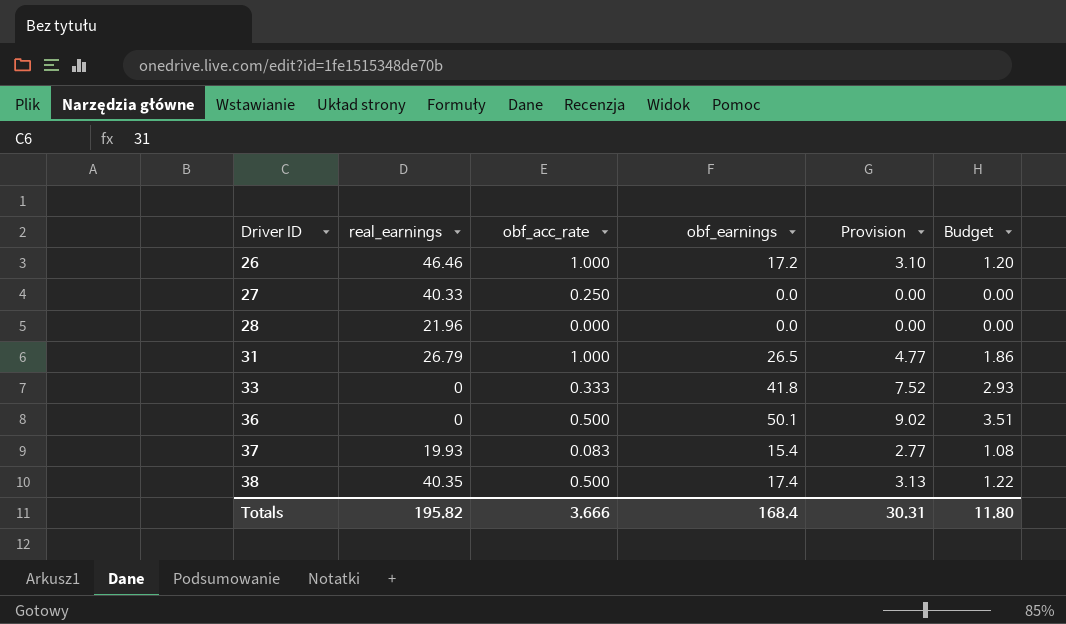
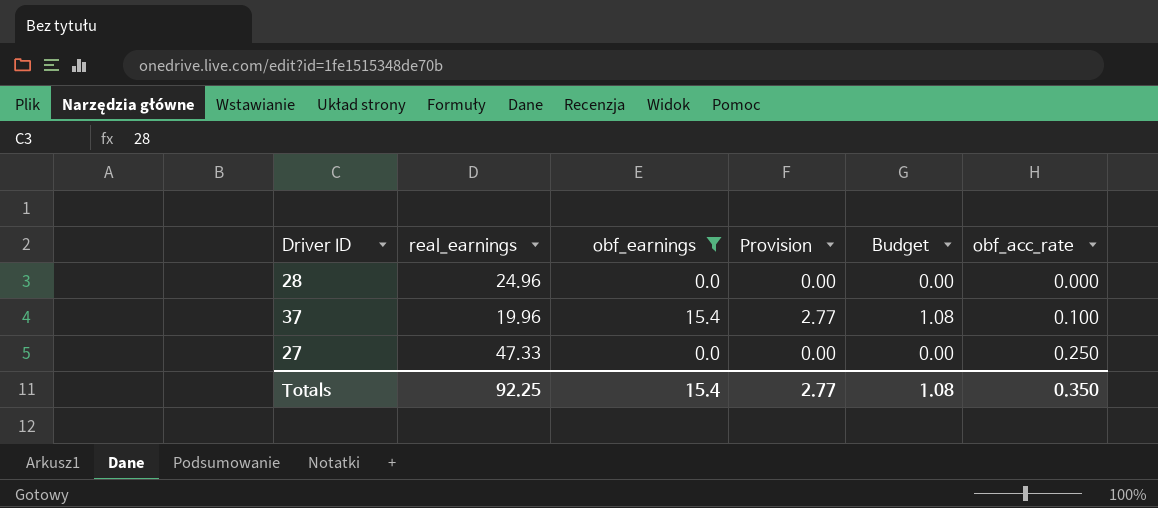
filter: none -> obf_earnings <= 15.4
row order: Driver ID ascending -> obf_acc_rate ascending
column obf_acc_rate | position: 3 -> 6
28 | real_earnings: 21.96 -> 24.96
37 | real_earnings: 19.93 -> 19.96
37 | obf_acc_rate: 0.083 -> 0.100
27 | real_earnings: 40.33 -> 47.33
Totals | real_earnings: 195.82 -> 92.25
Totals | obf_earnings: 168.4 -> 15.4
Totals | Provision: 30.31 -> 2.77
Totals | Budget: 11.80 -> 1.08
Totals | obf_acc_rate: 3.666 -> 0.350

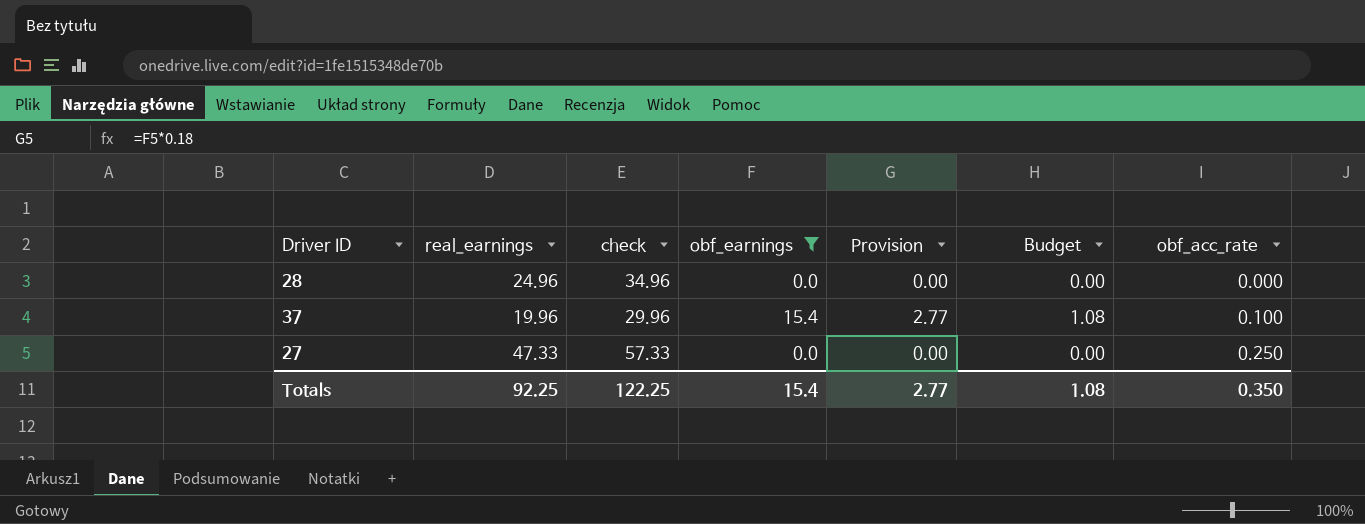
column check | formula: none -> [real_earnings] + 10

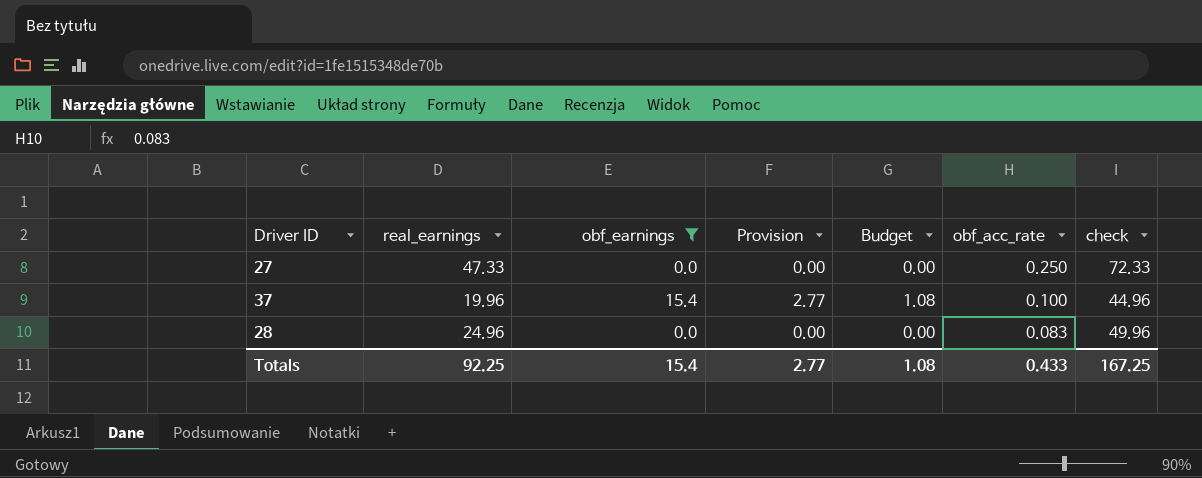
row order: obf_acc_rate ascending -> obf_acc_rate descending
column check | formula: [real_earnings] + 10 -> [real_earnings] + 25
column check | position: 3 -> 7
28 | obf_acc_rate: 0.000 -> 0.083
Totals | obf_acc_rate: 0.350 -> 0.433
Totals | check: 122.25 -> 167.25

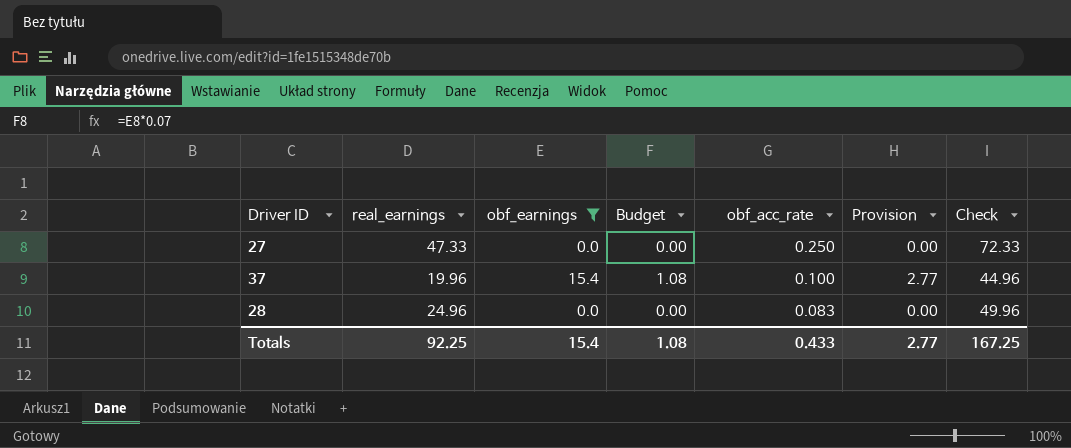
column Provision | position: 4 -> 6
column name: check -> Check

